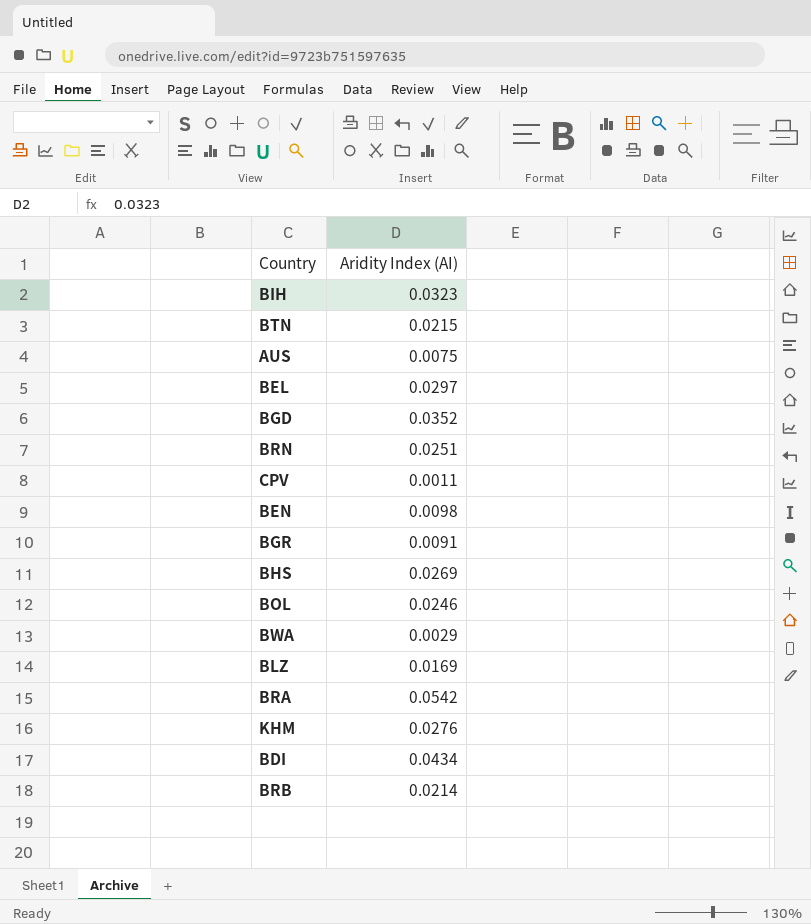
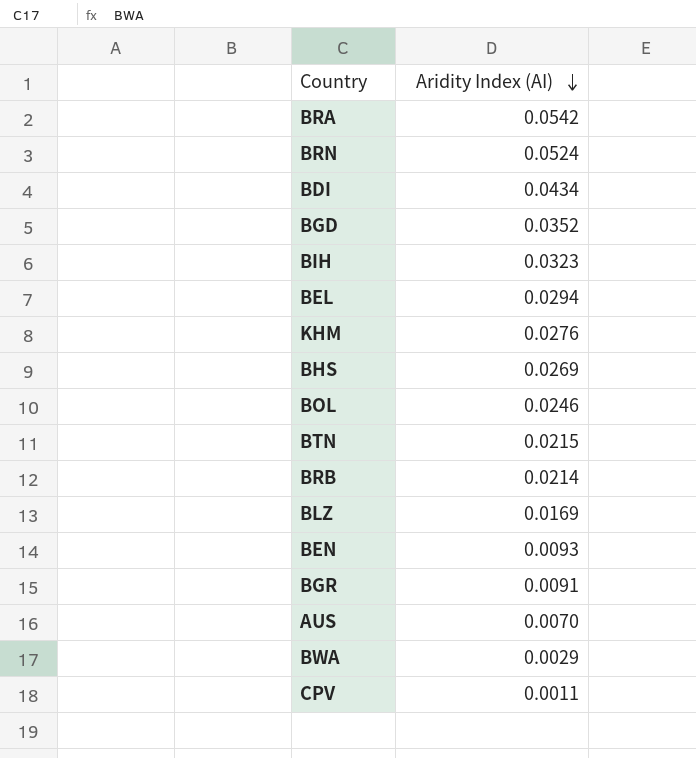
row order: none -> Aridity Index (AI) descending
BRN | Aridity Index (AI): 0.0251 -> 0.0524
BEL | Aridity Index (AI): 0.0297 -> 0.0294
BEN | Aridity Index (AI): 0.0098 -> 0.0093
AUS | Aridity Index (AI): 0.0075 -> 0.0070

